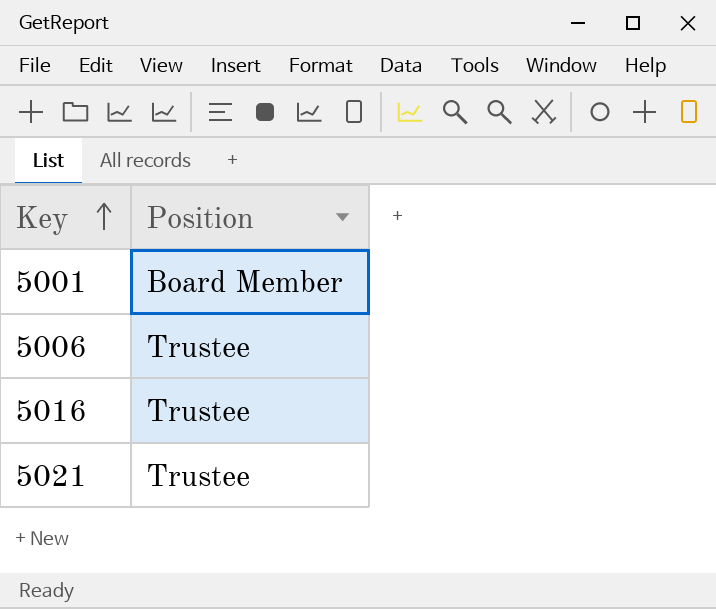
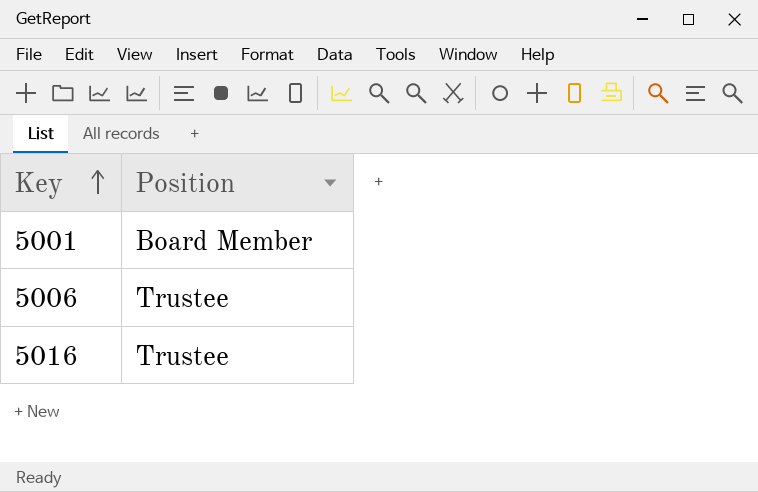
row 5021: Trustee -> none

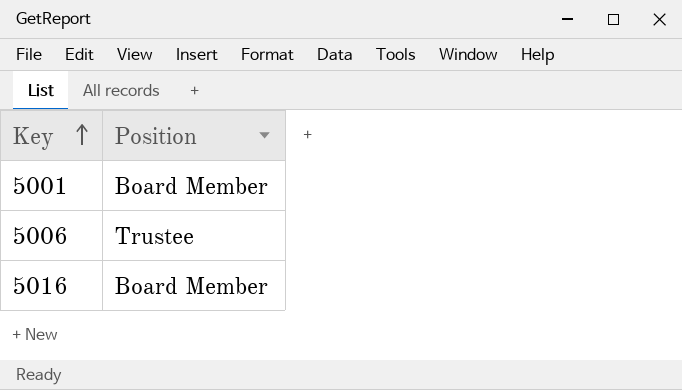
5016 | Position: Trustee -> Board Member

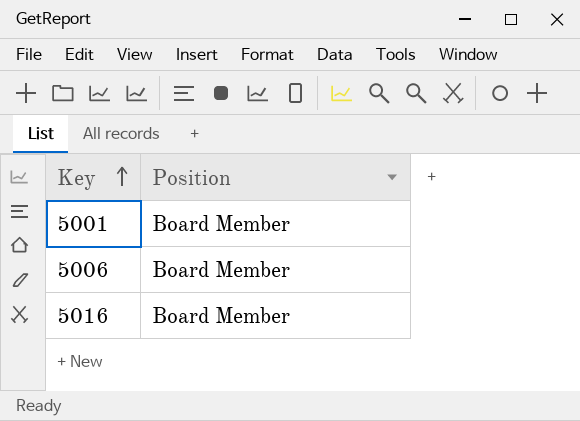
5006 | Position: Trustee -> Board Member

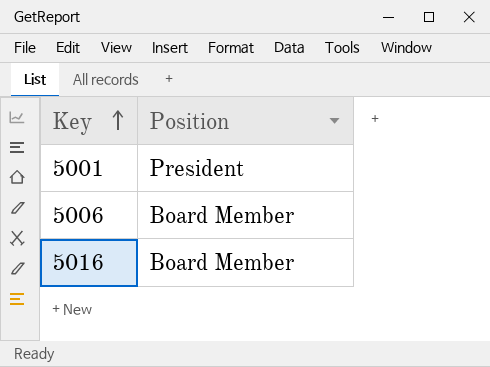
5001 | Position: Board Member -> President

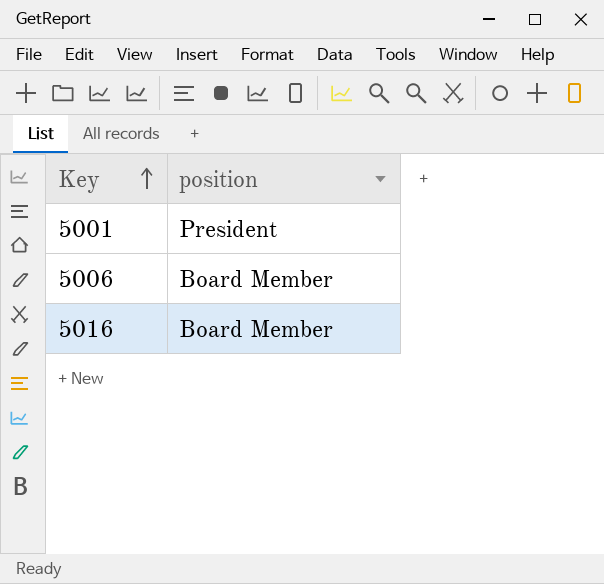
column name: Position -> position

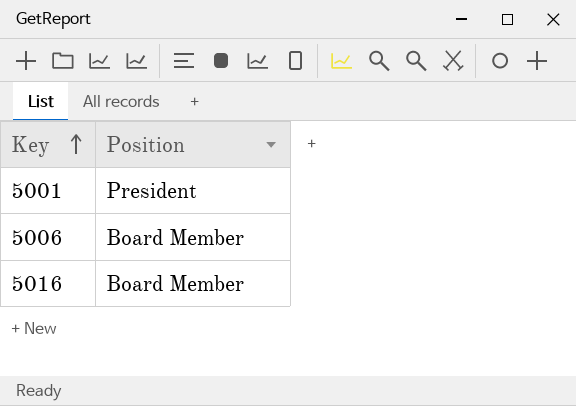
column name: position -> Position

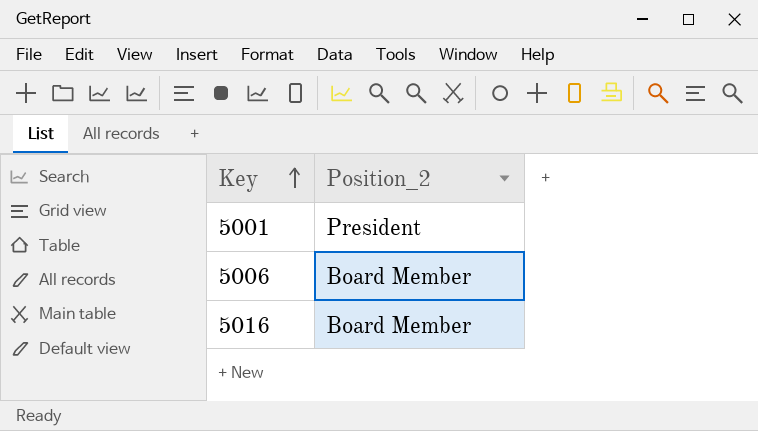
column name: Position -> Position_2

